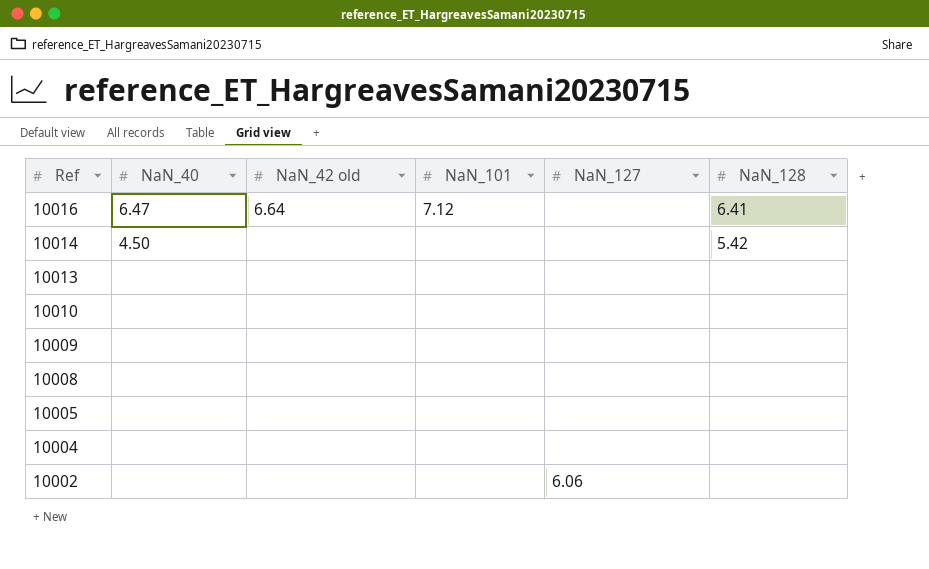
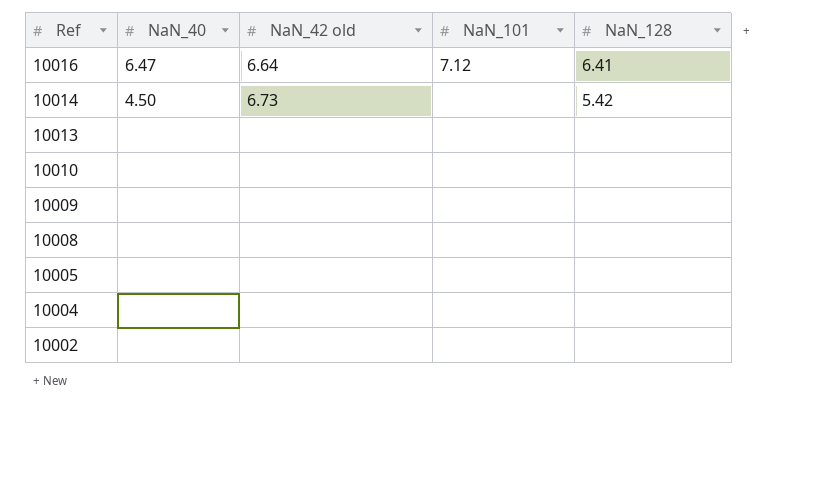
column NaN_127 | position: 5 -> none
10014 | NaN_42 old: none -> 6.73

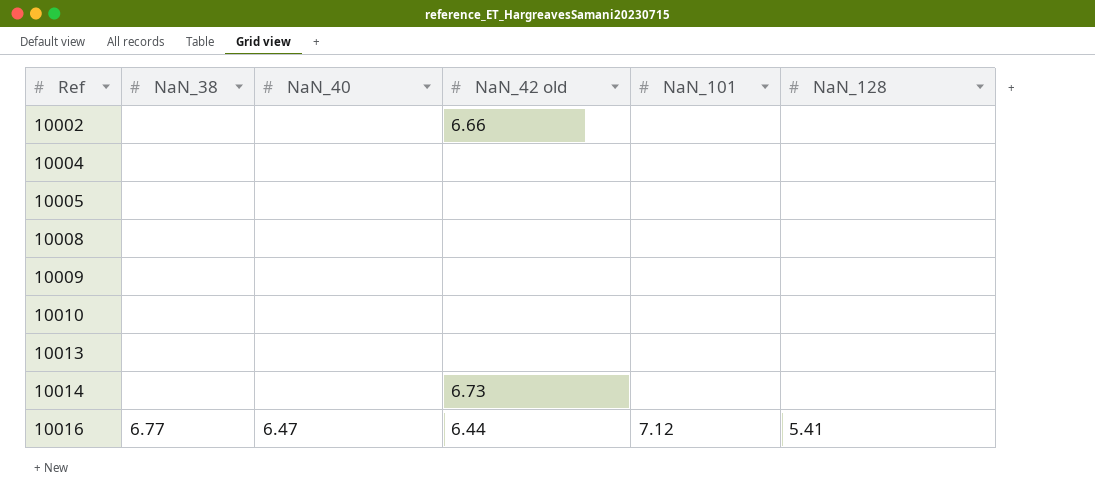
row order: Ref descending -> Ref ascending
column NaN_38 | position: none -> 2
10002 | NaN_42 old: none -> 6.66
10014 | NaN_40: 4.50 -> none
10014 | NaN_128: 5.42 -> none
10016 | NaN_42 old: 6.64 -> 6.44
10016 | NaN_128: 6.41 -> 5.41

